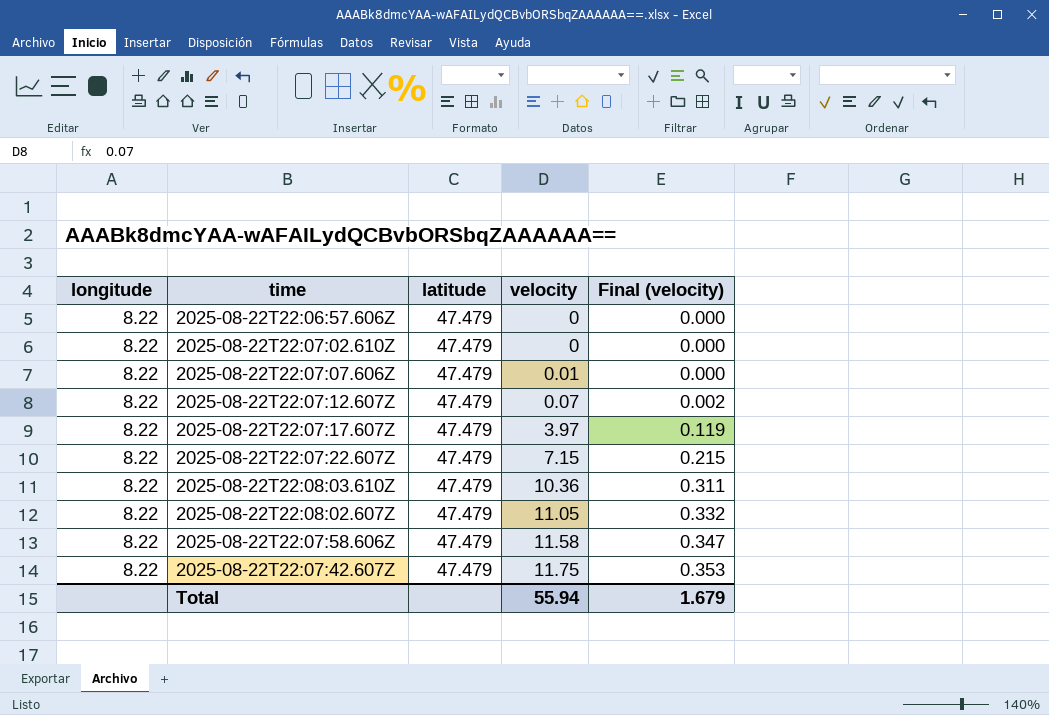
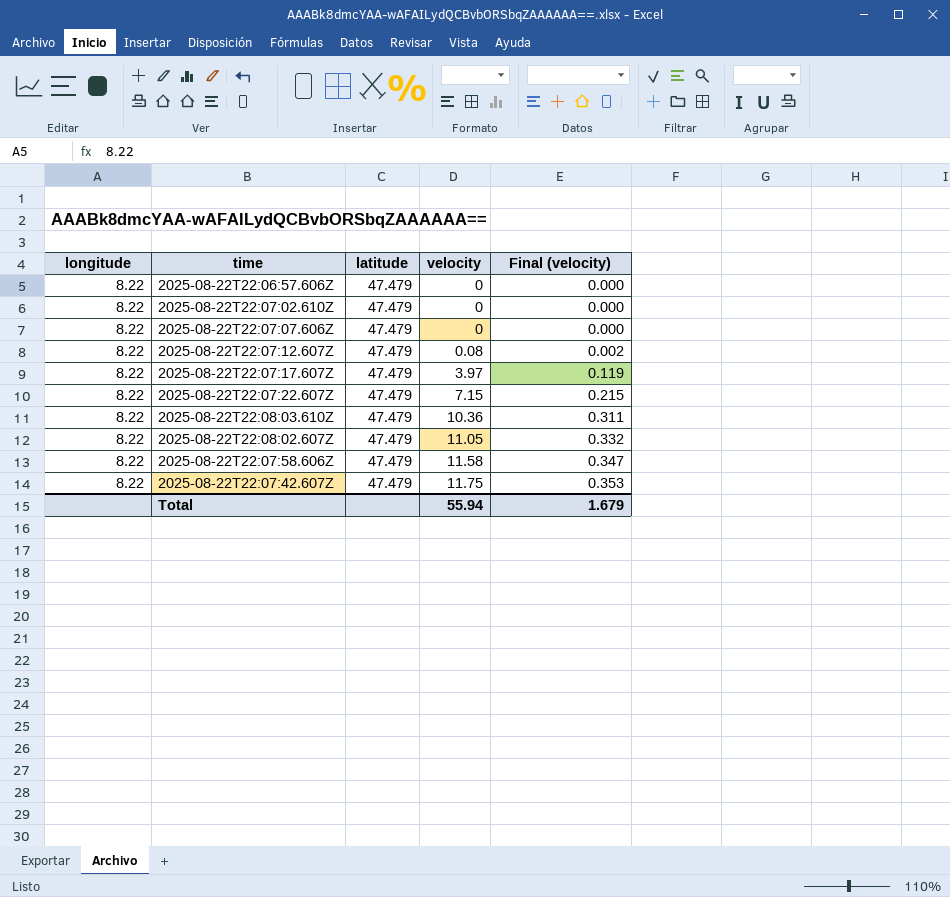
2025-08-22T22:07:07.606Z | velocity: 0.01 -> 0
2025-08-22T22:07:12.607Z | velocity: 0.07 -> 0.08

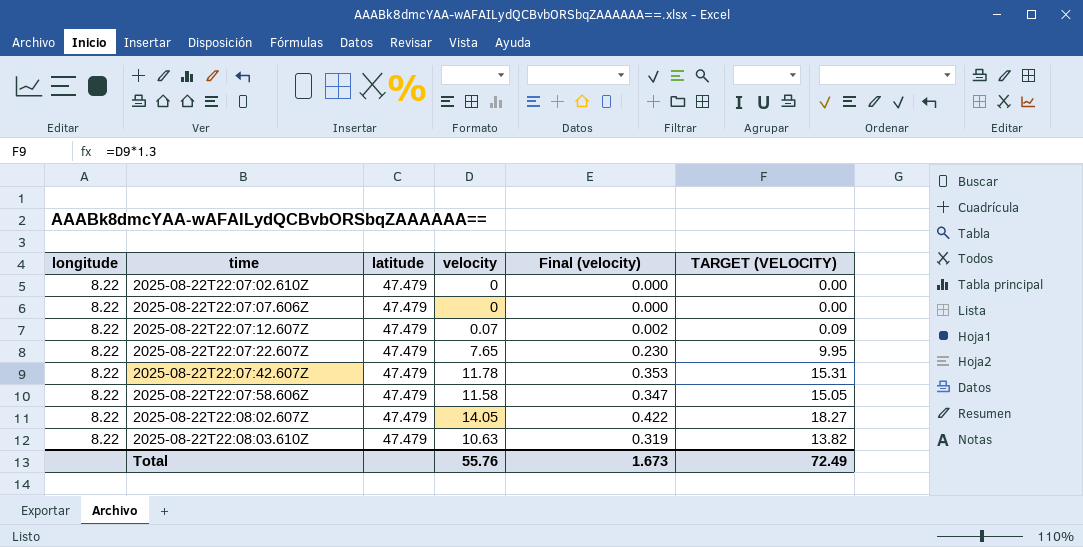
row order: velocity ascending -> time ascending
column TARGET (VELOCITY) | formula: none -> [velocity] * 1.3
row 2025-08-22T22:06:57.606Z: 8.22 | 47.479 | 0 | 0.000 -> none
row 2025-08-22T22:07:17.607Z: 8.22 | 47.479 | 3.97 | 0.119 -> none
2025-08-22T22:07:12.607Z | velocity: 0.08 -> 0.07
2025-08-22T22:07:22.607Z | velocity: 7.15 -> 7.65
2025-08-22T22:07:22.607Z | Final (velocity): 0.215 -> 0.230
2025-08-22T22:07:42.607Z | velocity: 11.75 -> 11.78
2025-08-22T22:08:02.607Z | velocity: 11.05 -> 14.05
2025-08-22T22:08:02.607Z | Final (velocity): 0.332 -> 0.422
2025-08-22T22:08:03.610Z | velocity: 10.36 -> 10.63
2025-08-22T22:08:03.610Z | Final (velocity): 0.311 -> 0.319
Total | velocity: 55.94 -> 55.76
Total | Final (velocity): 1.679 -> 1.673

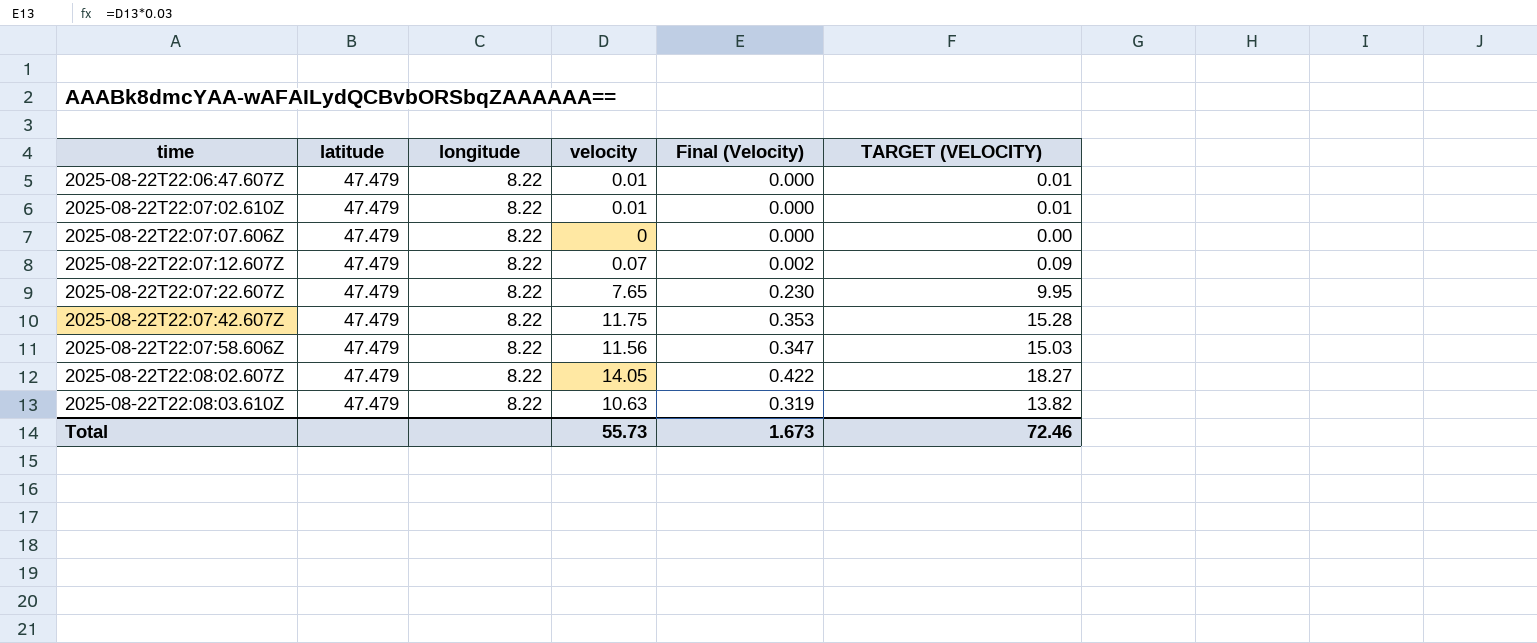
column longitude | position: 1 -> 3
column name: Final (velocity) -> Final (Velocity)
row 2025-08-22T22:06:47.607Z: none -> 47.479 | 8.22 | 0.01 | 0.000 | 0.01
2025-08-22T22:07:02.610Z | velocity: 0 -> 0.01
2025-08-22T22:07:02.610Z | TARGET (VELOCITY): 0.00 -> 0.01
2025-08-22T22:07:42.607Z | velocity: 11.78 -> 11.75
2025-08-22T22:07:42.607Z | TARGET (VELOCITY): 15.31 -> 15.28
2025-08-22T22:07:58.606Z | velocity: 11.58 -> 11.56
2025-08-22T22:07:58.606Z | TARGET (VELOCITY): 15.05 -> 15.03
Total | velocity: 55.76 -> 55.73
Total | TARGET (VELOCITY): 72.49 -> 72.46

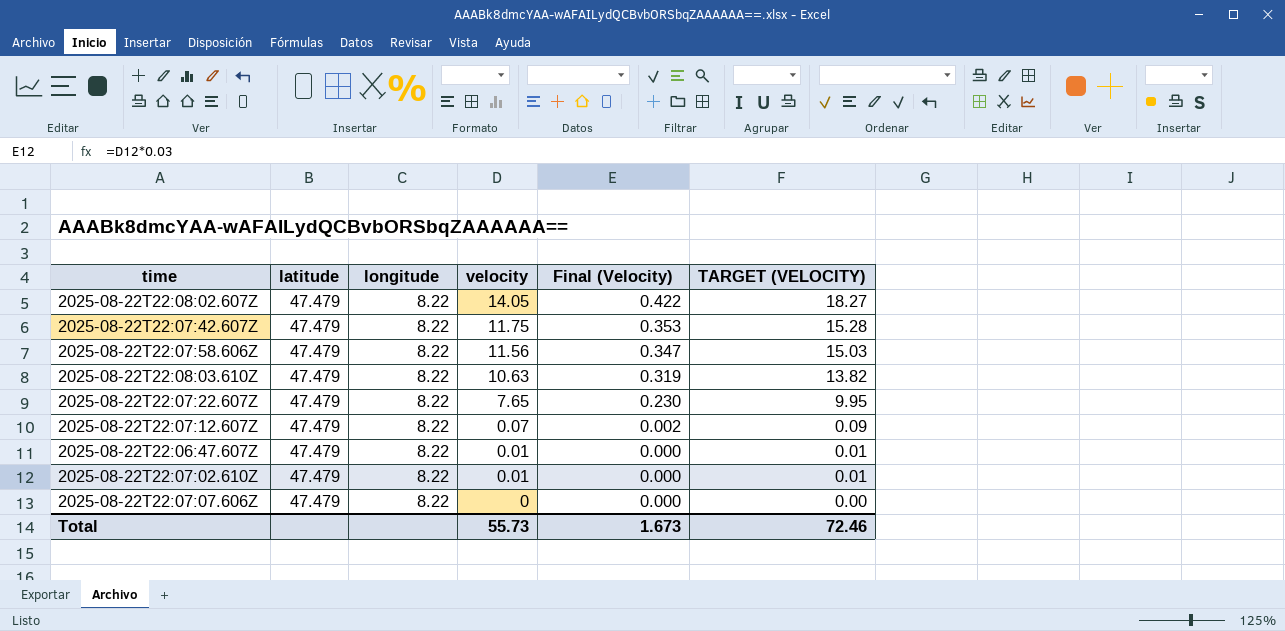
row order: time ascending -> velocity descending

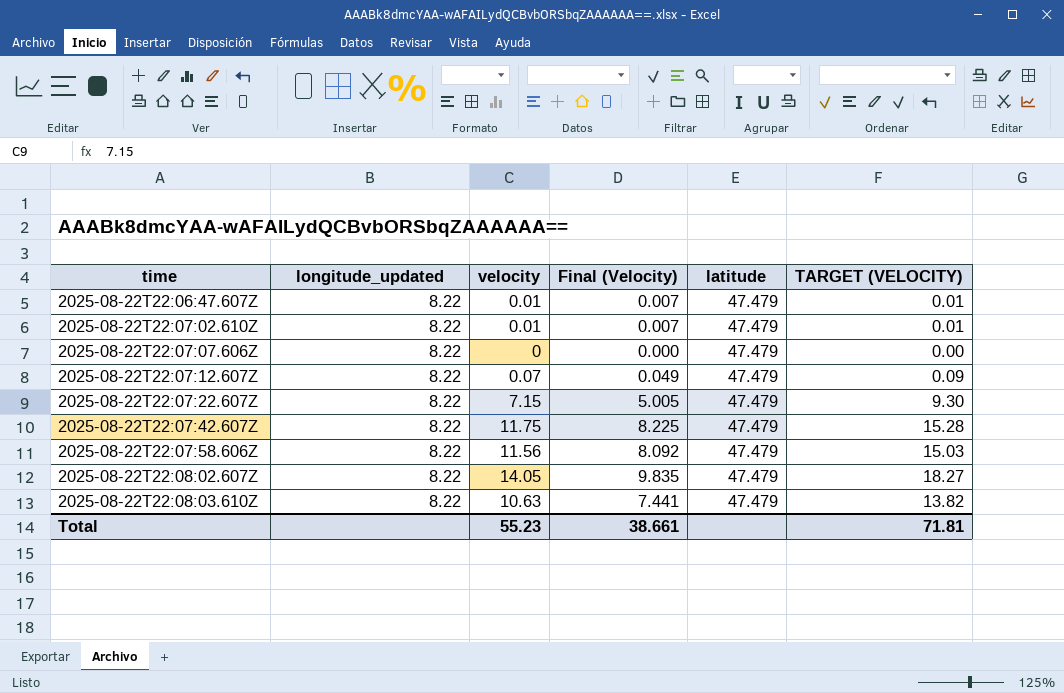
row order: velocity descending -> time ascending
column name: longitude -> longitude_updated
column Final (Velocity) | formula: [velocity] * 0.03 -> [velocity] * 0.7
column latitude | position: 2 -> 5
2025-08-22T22:07:22.607Z | velocity: 7.65 -> 7.15
2025-08-22T22:07:22.607Z | TARGET (VELOCITY): 9.95 -> 9.30
Total | velocity: 55.73 -> 55.23
Total | Final (Velocity): 1.673 -> 38.661
Total | TARGET (VELOCITY): 72.46 -> 71.81

